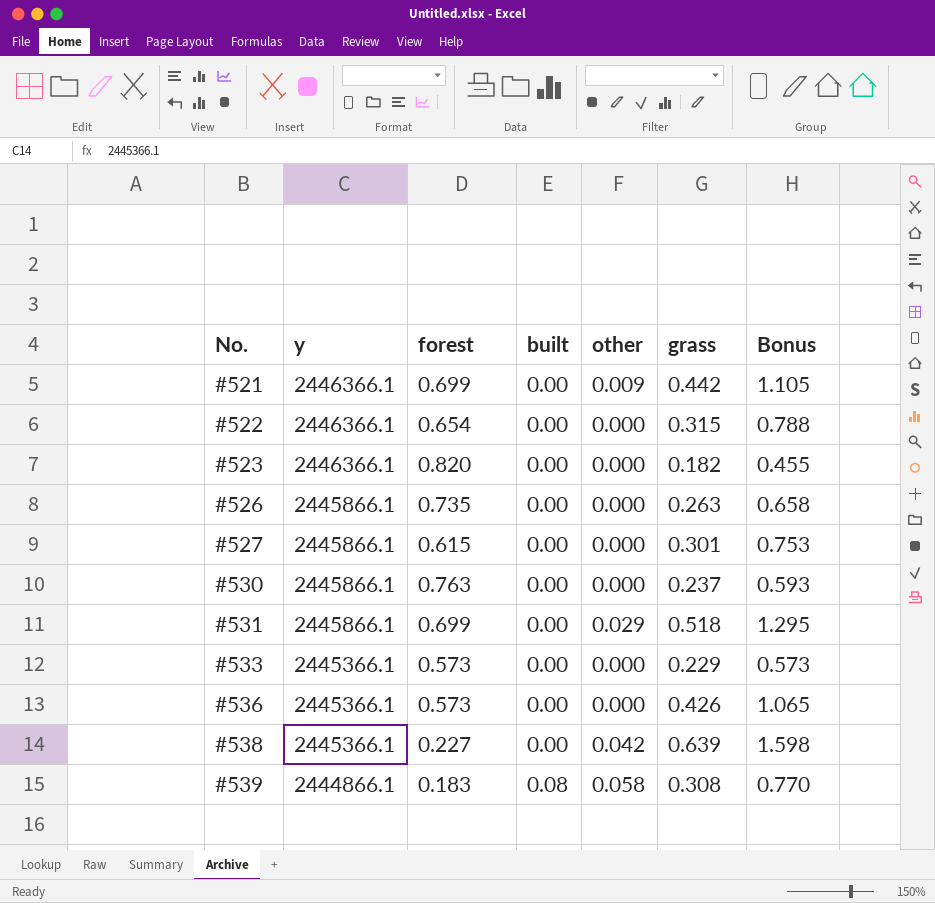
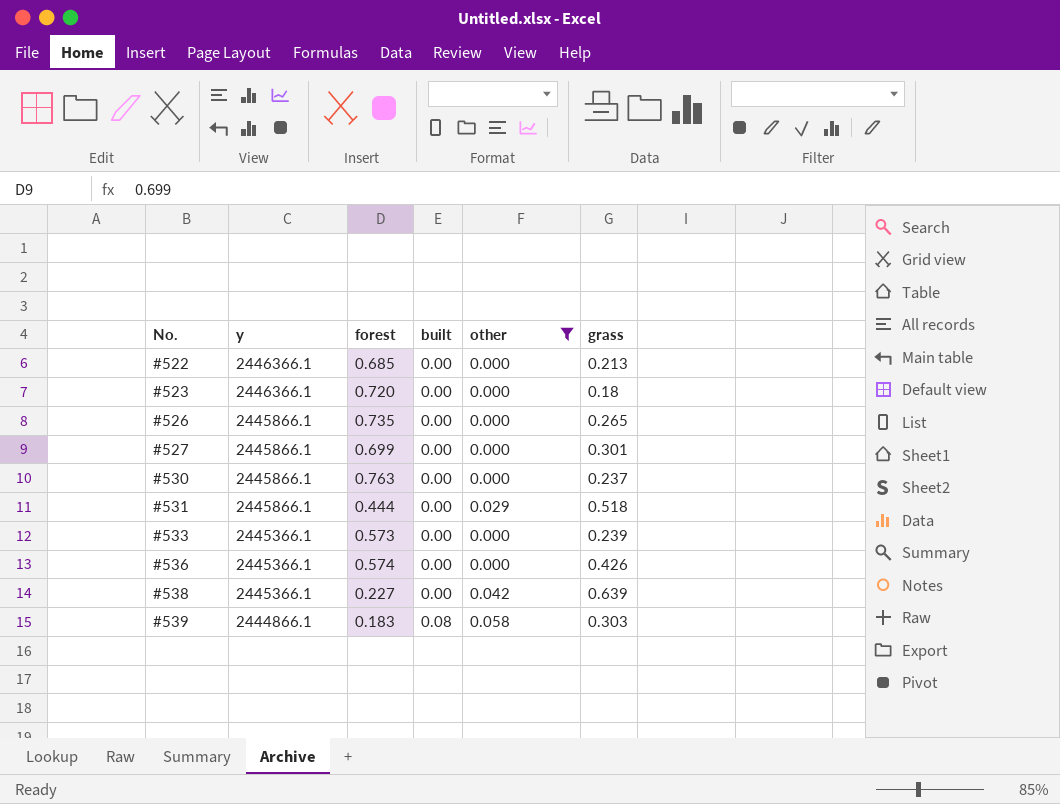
filter: none -> other != 0.009
column Bonus | formula: [grass] * 2.5 -> none
#522 | forest: 0.654 -> 0.685
#522 | grass: 0.315 -> 0.213
#523 | forest: 0.820 -> 0.720
#523 | grass: 0.182 -> 0.18
#526 | grass: 0.263 -> 0.265
#527 | forest: 0.615 -> 0.699
#531 | forest: 0.699 -> 0.444
#533 | grass: 0.229 -> 0.239
#536 | forest: 0.573 -> 0.574
#539 | grass: 0.308 -> 0.303

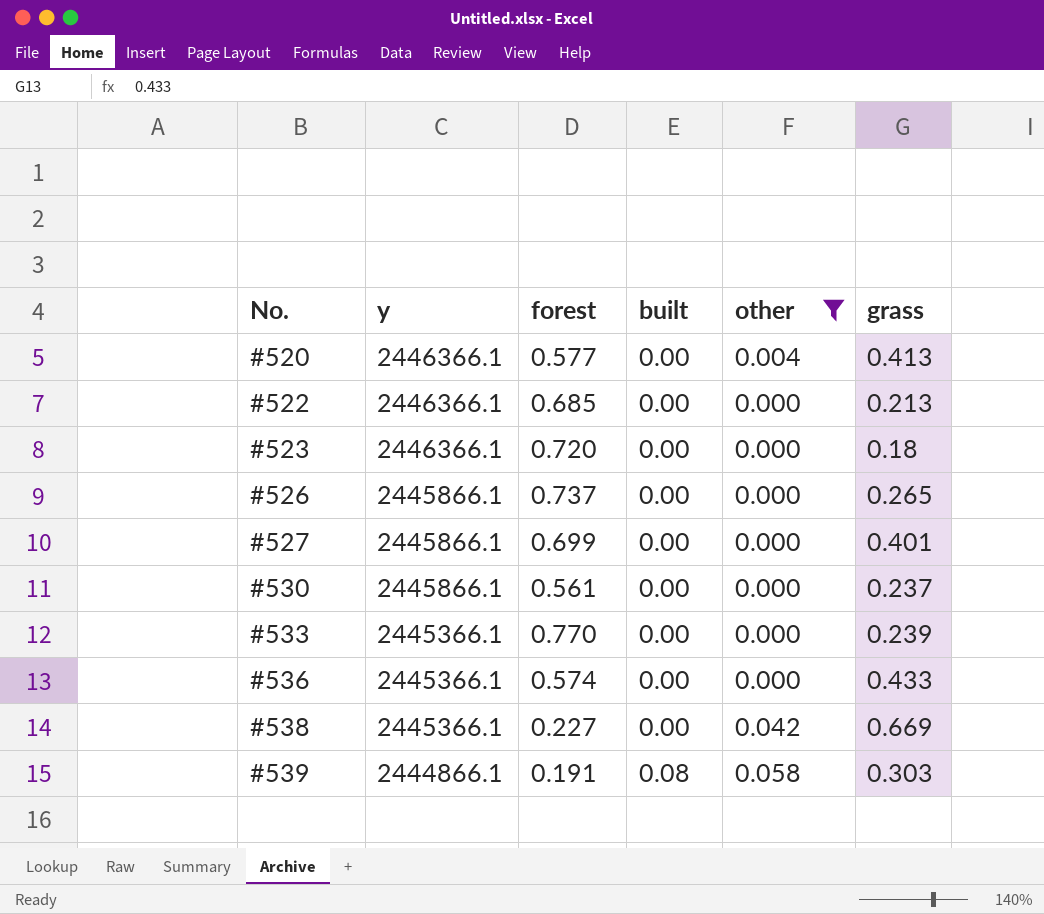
row #531: 2445866.1 | 0.444 | 0.00 | 0.029 | 0.518 -> none
row #520: none -> 2446366.1 | 0.577 | 0.00 | 0.004 | 0.413
#526 | forest: 0.735 -> 0.737
#527 | grass: 0.301 -> 0.401
#530 | forest: 0.763 -> 0.561
#533 | forest: 0.573 -> 0.770
#536 | grass: 0.426 -> 0.433
#538 | grass: 0.639 -> 0.669
#539 | forest: 0.183 -> 0.191

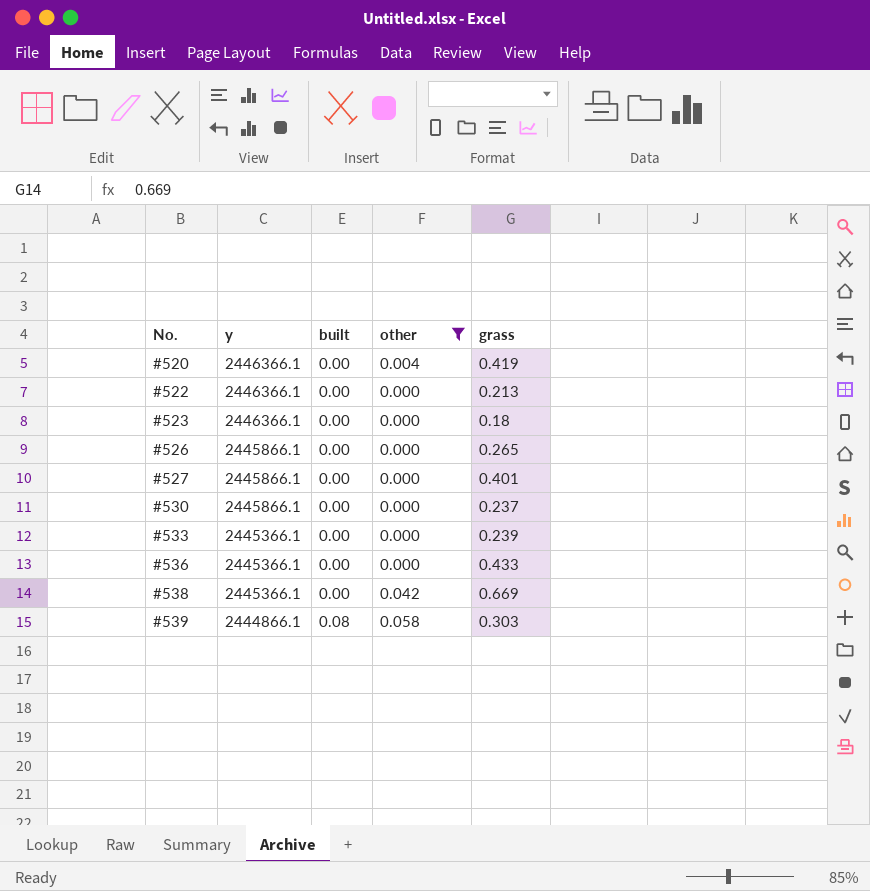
column forest | position: 3 -> none
#520 | grass: 0.413 -> 0.419

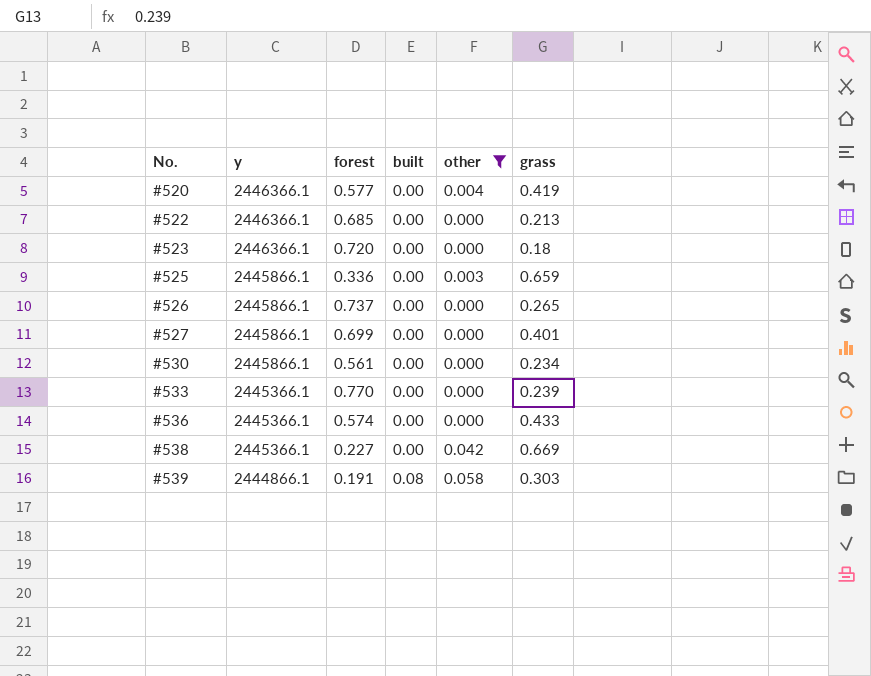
column forest | position: none -> 3
row #525: none -> 2445866.1 | 0.336 | 0.00 | 0.003 | 0.659
#530 | grass: 0.237 -> 0.234

